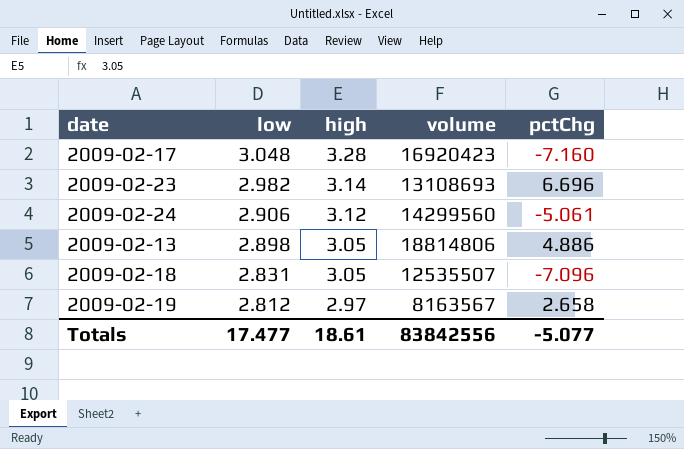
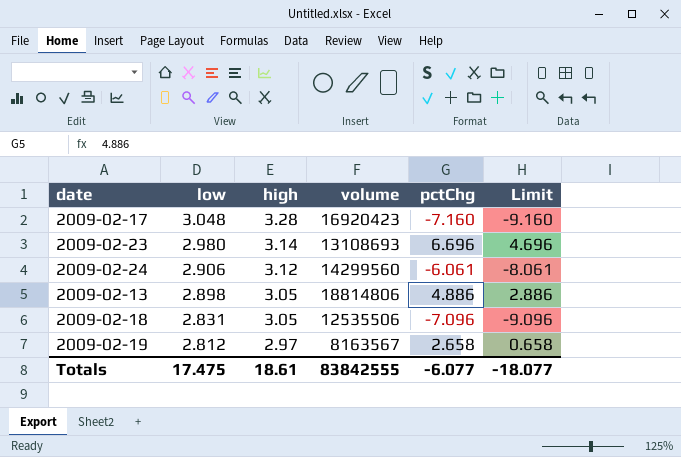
column Limit | formula: none -> [pctChg] - 2
2009-02-23 | low: 2.982 -> 2.980
2009-02-24 | pctChg: -5.061 -> -6.061
2009-02-18 | volume: 12535507 -> 12535506
Totals | low: 17.477 -> 17.475
Totals | volume: 83842556 -> 83842555
Totals | pctChg: -5.077 -> -6.077

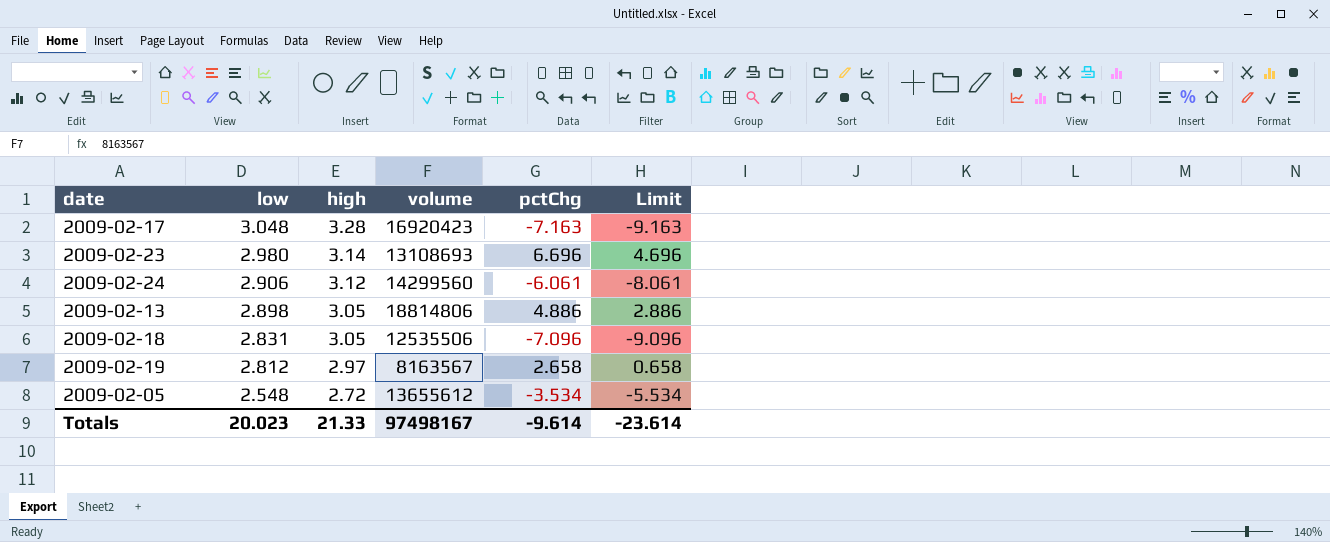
2009-02-17 | pctChg: -7.160 -> -7.163
2009-02-17 | Limit: -9.160 -> -9.163
row 2009-02-05: none -> 2.548 | 2.72 | 13655612 | -3.534 | -5.534
Totals | low: 17.475 -> 20.023
Totals | high: 18.61 -> 21.33
Totals | volume: 83842555 -> 97498167
Totals | pctChg: -6.077 -> -9.614
Totals | Limit: -18.077 -> -23.614

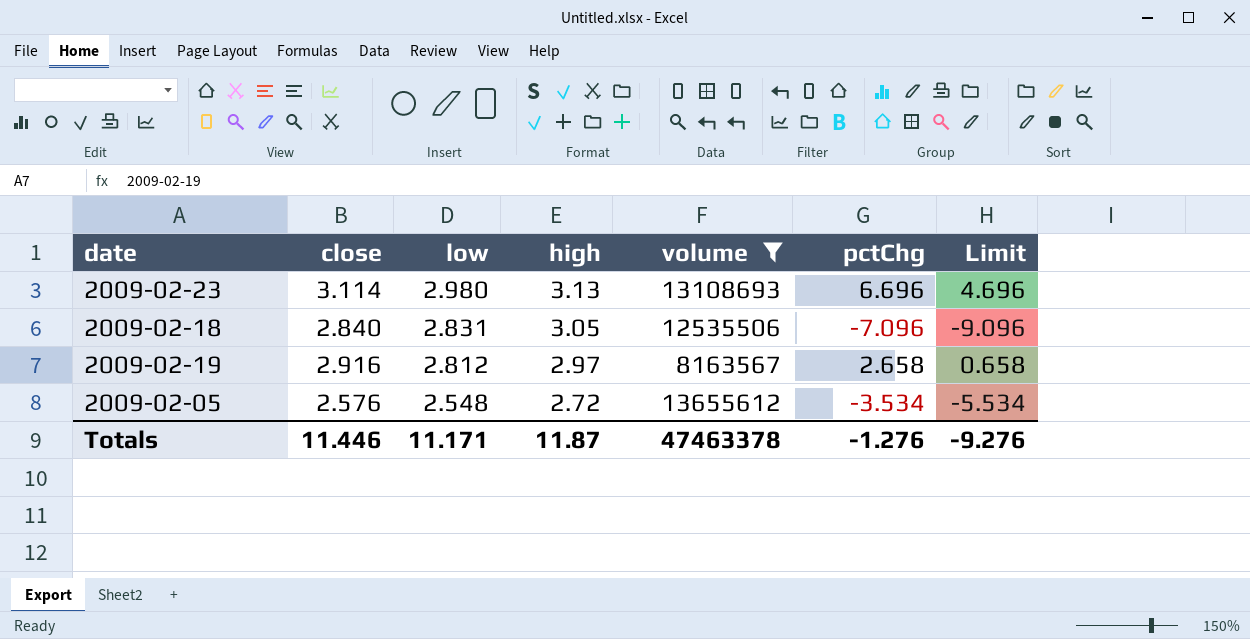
filter: none -> volume <= 13655612
column close | position: none -> 2
2009-02-23 | high: 3.14 -> 3.13
Totals | low: 20.023 -> 11.171
Totals | high: 21.33 -> 11.87
Totals | volume: 97498167 -> 47463378
Totals | pctChg: -9.614 -> -1.276
Totals | Limit: -23.614 -> -9.276

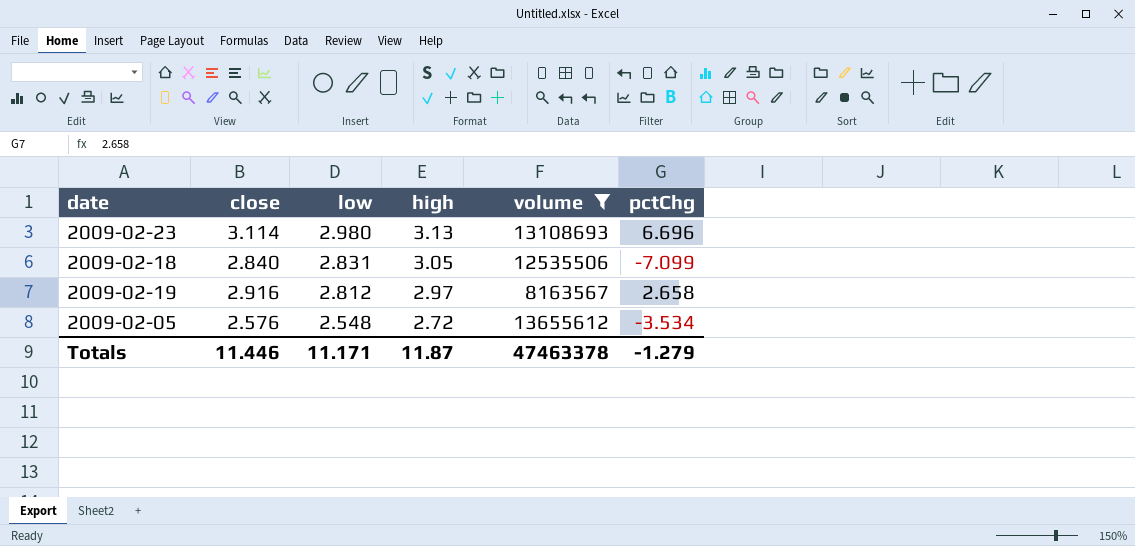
column Limit | formula: [pctChg] - 2 -> none
2009-02-18 | pctChg: -7.096 -> -7.099
Totals | pctChg: -1.276 -> -1.279

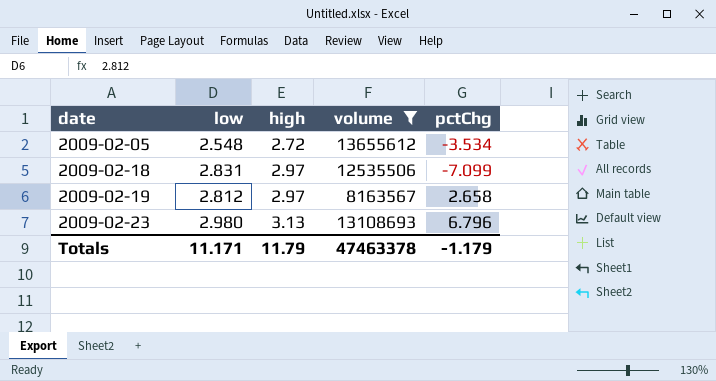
row order: low descending -> date ascending
column close | position: 2 -> none
2009-02-18 | high: 3.05 -> 2.97
2009-02-23 | pctChg: 6.696 -> 6.796
Totals | high: 11.87 -> 11.79
Totals | pctChg: -1.279 -> -1.179

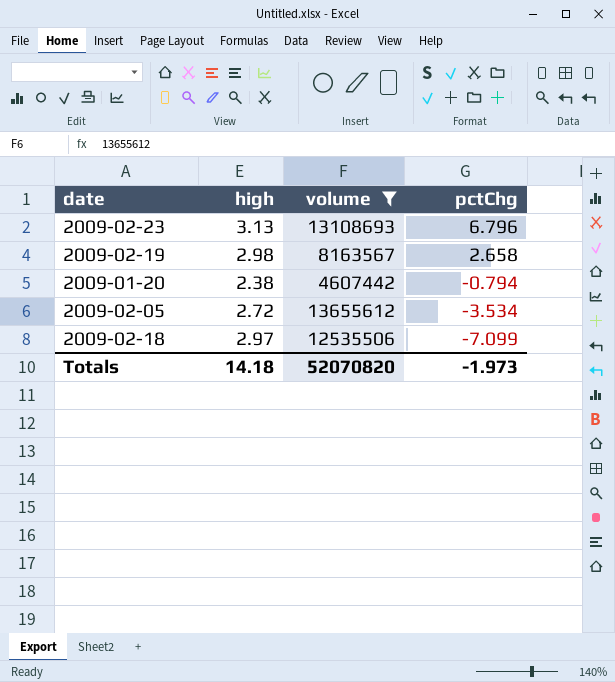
row order: date ascending -> pctChg descending
column low | position: 2 -> none
2009-02-19 | high: 2.97 -> 2.98
row 2009-01-20: none -> 2.38 | 4607442 | -0.794
Totals | high: 11.79 -> 14.18
Totals | volume: 47463378 -> 52070820
Totals | pctChg: -1.179 -> -1.973

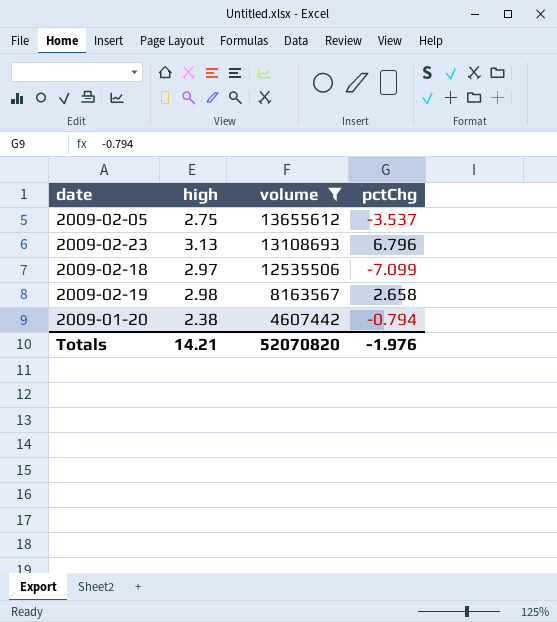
row order: pctChg descending -> volume descending
2009-02-05 | high: 2.72 -> 2.75
2009-02-05 | pctChg: -3.534 -> -3.537
Totals | high: 14.18 -> 14.21
Totals | pctChg: -1.973 -> -1.976

